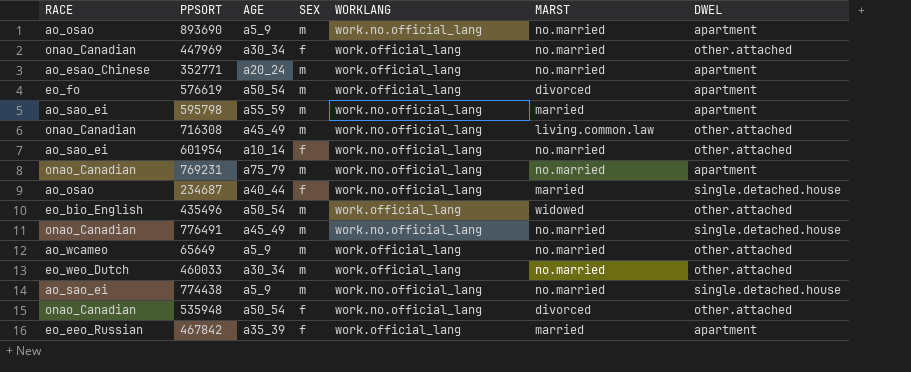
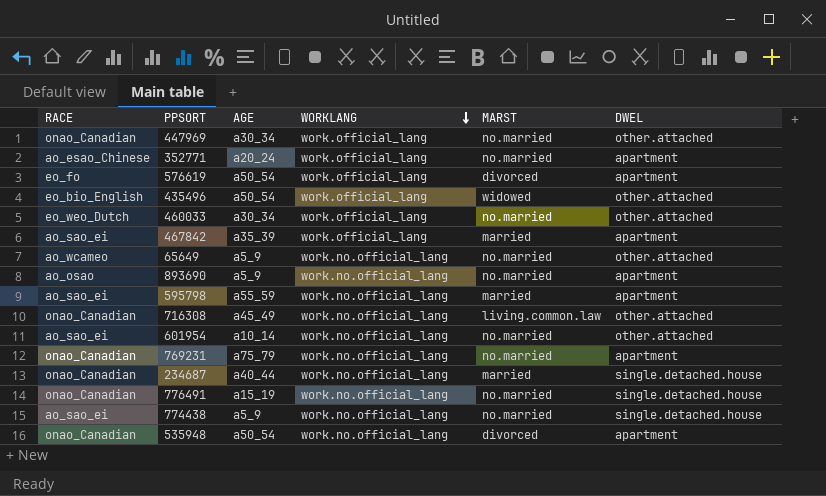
row order: none -> WORKLANG descending
column SEX | position: 4 -> none
467842 | RACE: eo_eeo_Russian -> ao_sao_ei
65649 | WORKLANG: work.official_lang -> work.no.official_lang
234687 | RACE: ao_osao -> onao_Canadian
776491 | AGE: a45_49 -> a15_19
535948 | DWEL: other.attached -> apartment

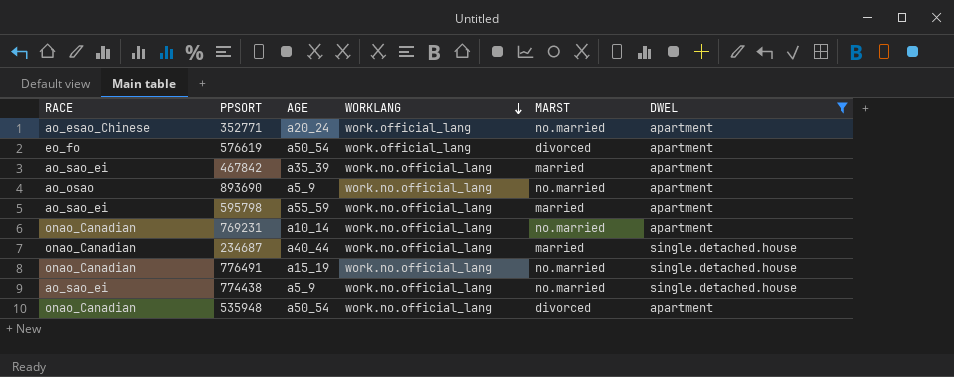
filter: none -> DWEL != other.attached
467842 | WORKLANG: work.official_lang -> work.no.official_lang
769231 | AGE: a75_79 -> a10_14

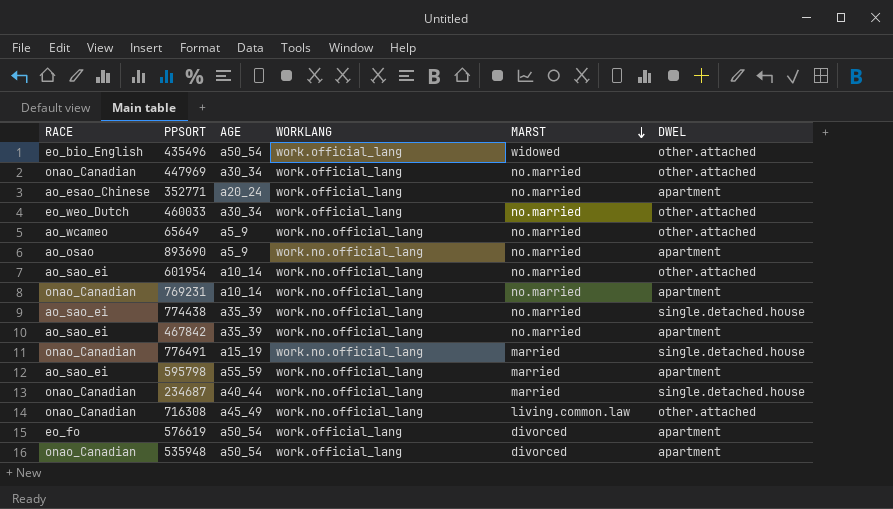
filter: DWEL != other.attached -> none
row order: WORKLANG descending -> MARST descending
774438 | AGE: a5_9 -> a35_39
467842 | MARST: married -> no.married
776491 | MARST: no.married -> married
535948 | WORKLANG: work.no.official_lang -> work.official_lang

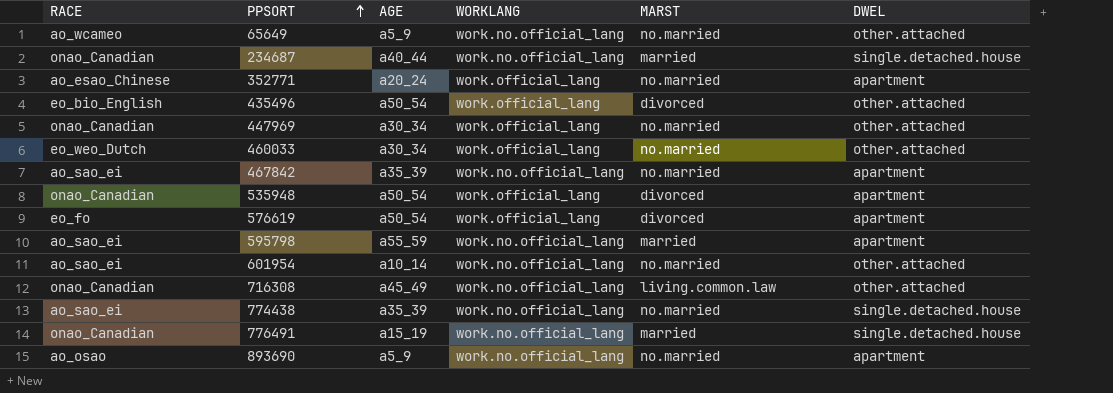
row order: MARST descending -> PPSORT ascending
row 769231: onao_Canadian | a10_14 | work.no.official_lang | no.married | apartment -> none
435496 | MARST: widowed -> divorced

